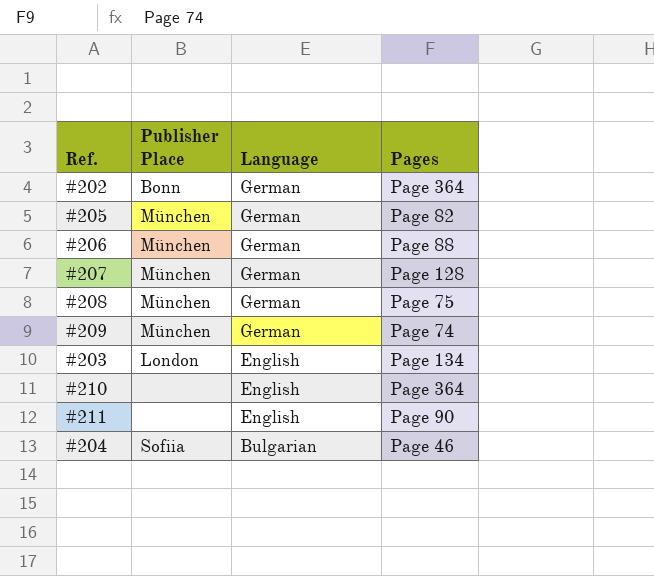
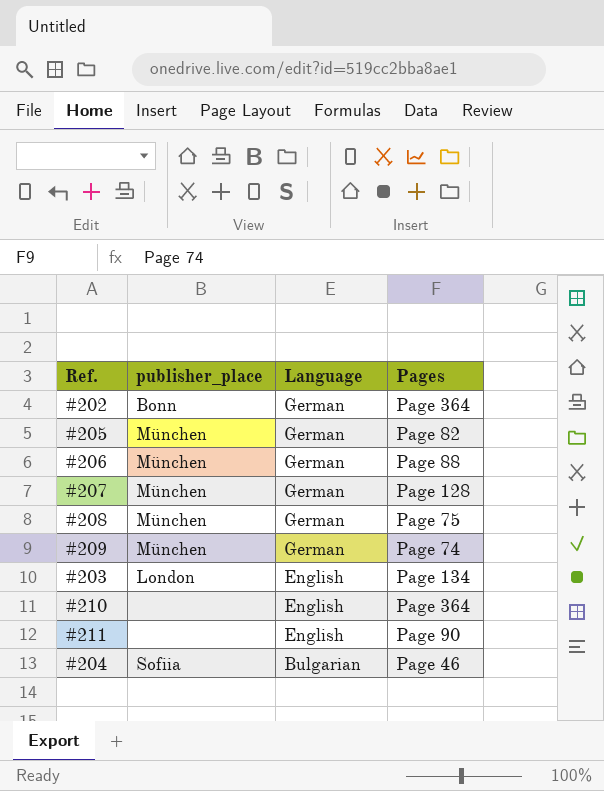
column name: Publisher Place -> publisher_place

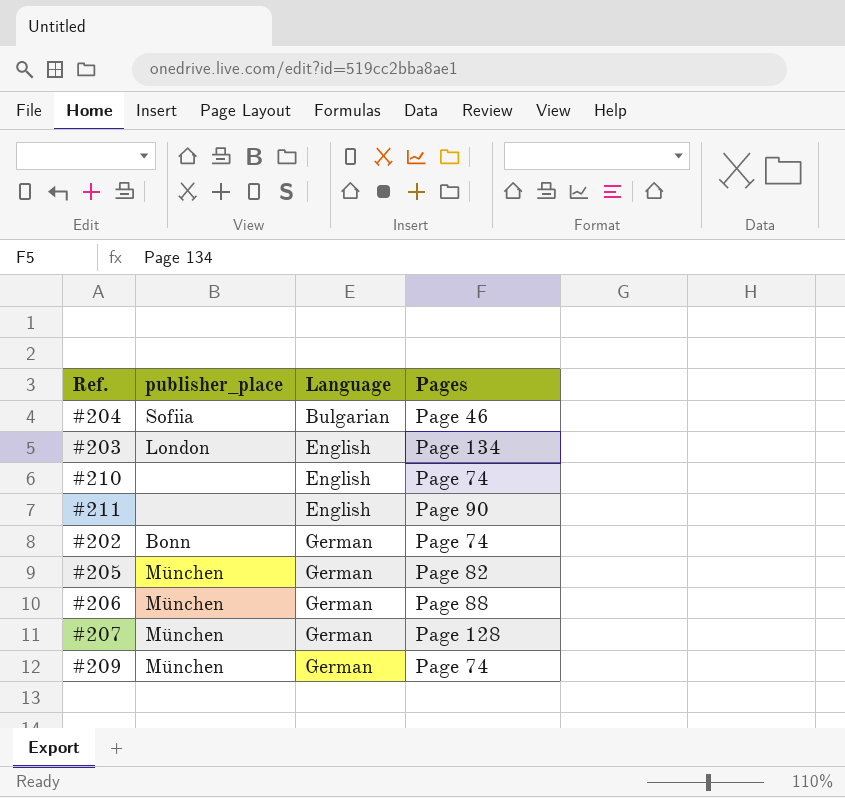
row order: Language descending -> Language ascending
row #208: München | German | Page 75 -> none
#210 | Pages: Page 364 -> Page 74
#202 | Pages: Page 364 -> Page 74

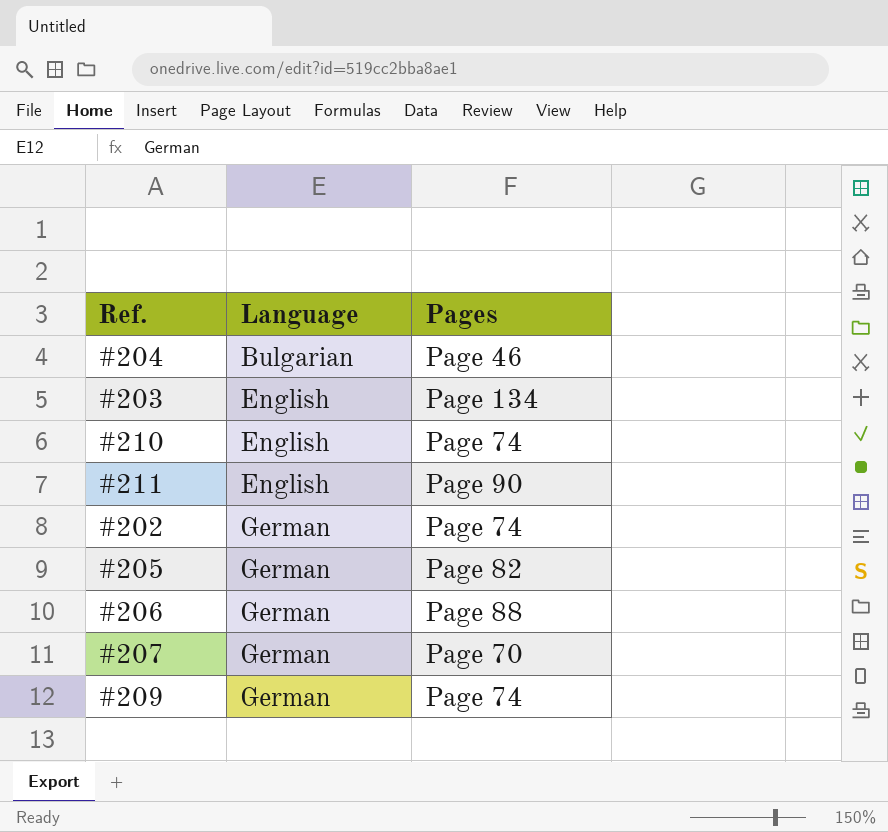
column publisher_place | position: 2 -> none
#207 | Pages: Page 128 -> Page 70

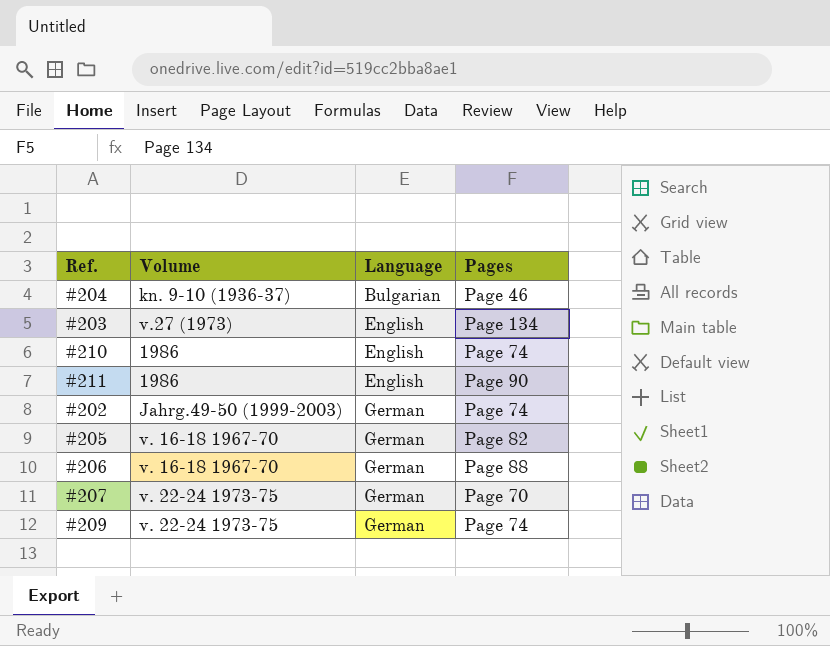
column Volume | position: none -> 2

